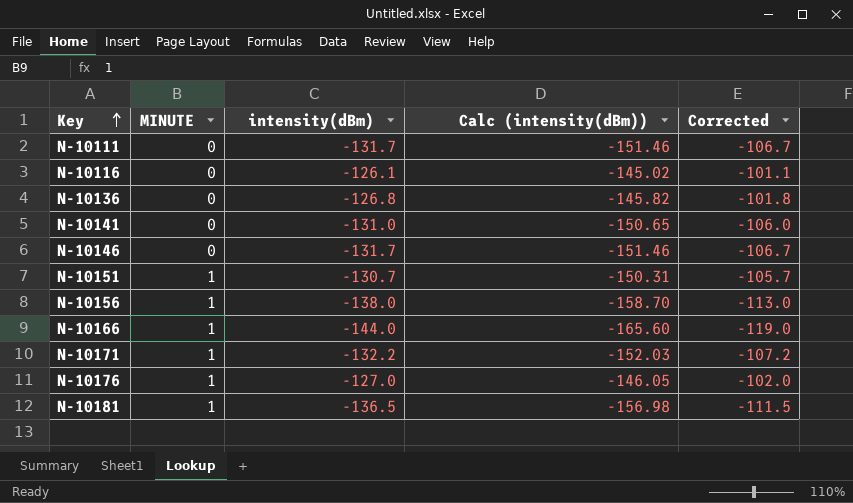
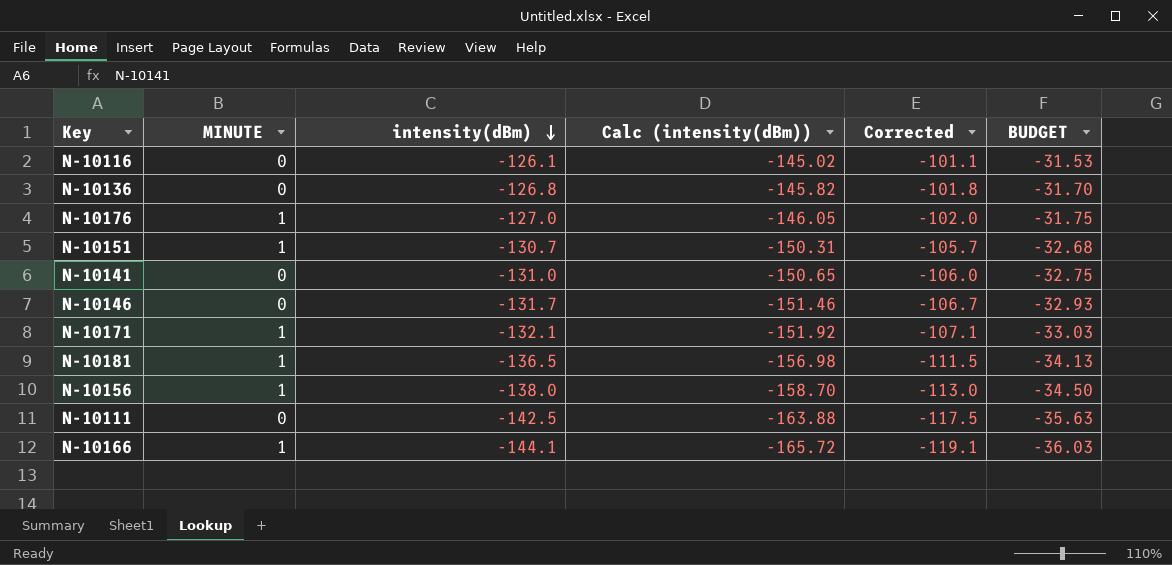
row order: Key ascending -> intensity(dBm) descending
column BUDGET | formula: none -> [intensity(dBm)] * 0.25
N-10171 | intensity(dBm): -132.2 -> -132.1
N-10171 | Calc (intensity(dBm)): -152.03 -> -151.92
N-10171 | Corrected: -107.2 -> -107.1
N-10111 | intensity(dBm): -131.7 -> -142.5
N-10111 | Calc (intensity(dBm)): -151.46 -> -163.88
N-10111 | Corrected: -106.7 -> -117.5
N-10166 | intensity(dBm): -144.0 -> -144.1
N-10166 | Calc (intensity(dBm)): -165.60 -> -165.72
N-10166 | Corrected: -119.0 -> -119.1

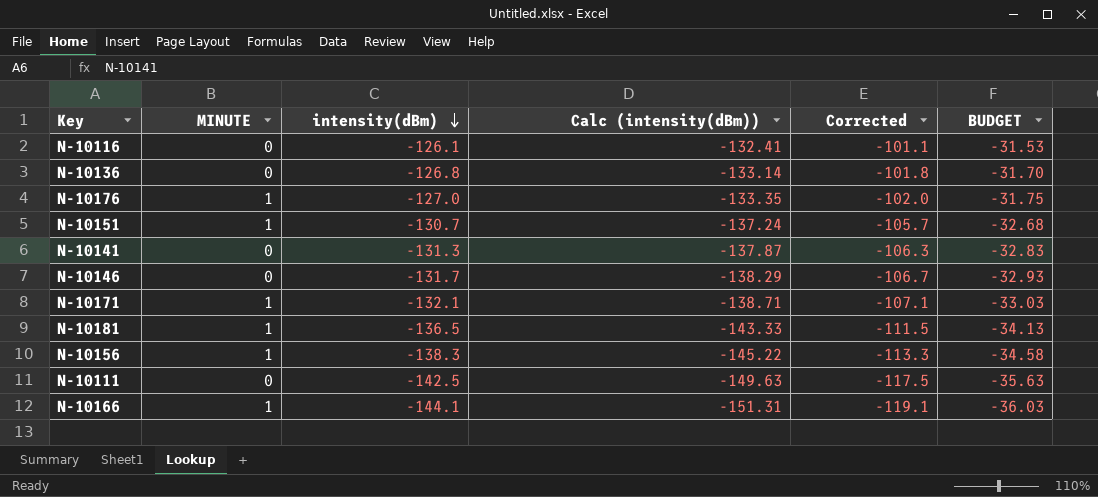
column Calc (intensity(dBm)) | formula: [intensity(dBm)] * 1.15 -> [intensity(dBm)] * 1.05
N-10141 | intensity(dBm): -131.0 -> -131.3
N-10141 | Corrected: -106.0 -> -106.3
N-10141 | BUDGET: -32.75 -> -32.83
N-10156 | intensity(dBm): -138.0 -> -138.3
N-10156 | Corrected: -113.0 -> -113.3
N-10156 | BUDGET: -34.50 -> -34.58

